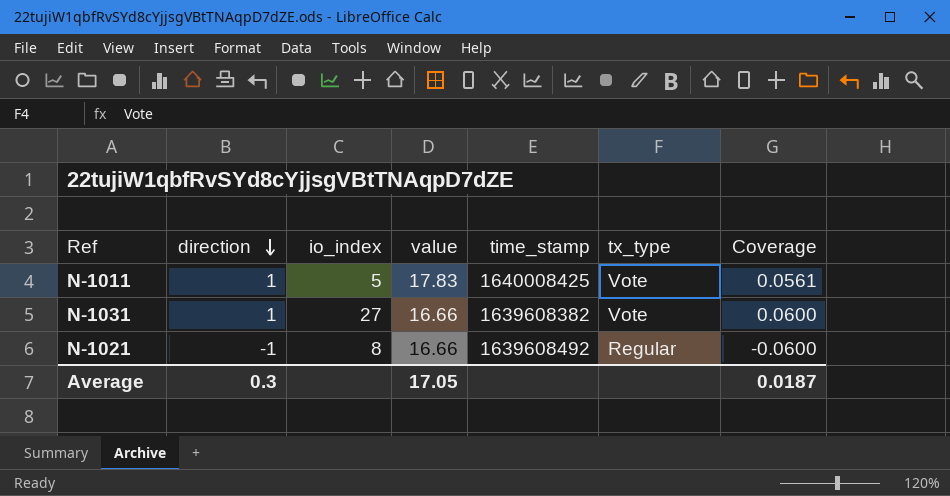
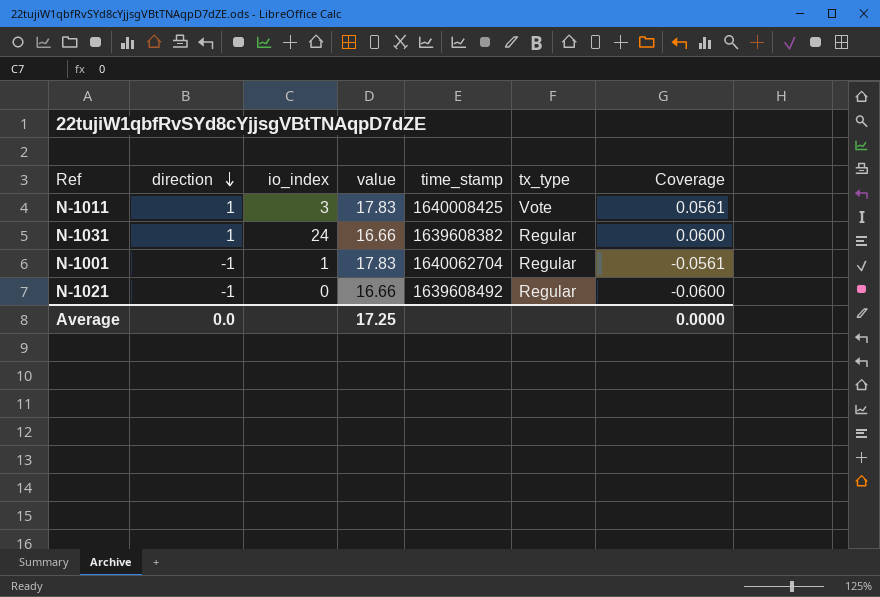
N-1011 | io_index: 5 -> 3
N-1031 | io_index: 27 -> 24
N-1031 | tx_type: Vote -> Regular
row N-1001: none -> -1 | 1 | 17.83 | 1640062704 | Regular | -0.0561
N-1021 | io_index: 8 -> 0
Average | direction: 0.3 -> 0.0
Average | value: 17.05 -> 17.25
Average | Coverage: 0.0187 -> 0.0000

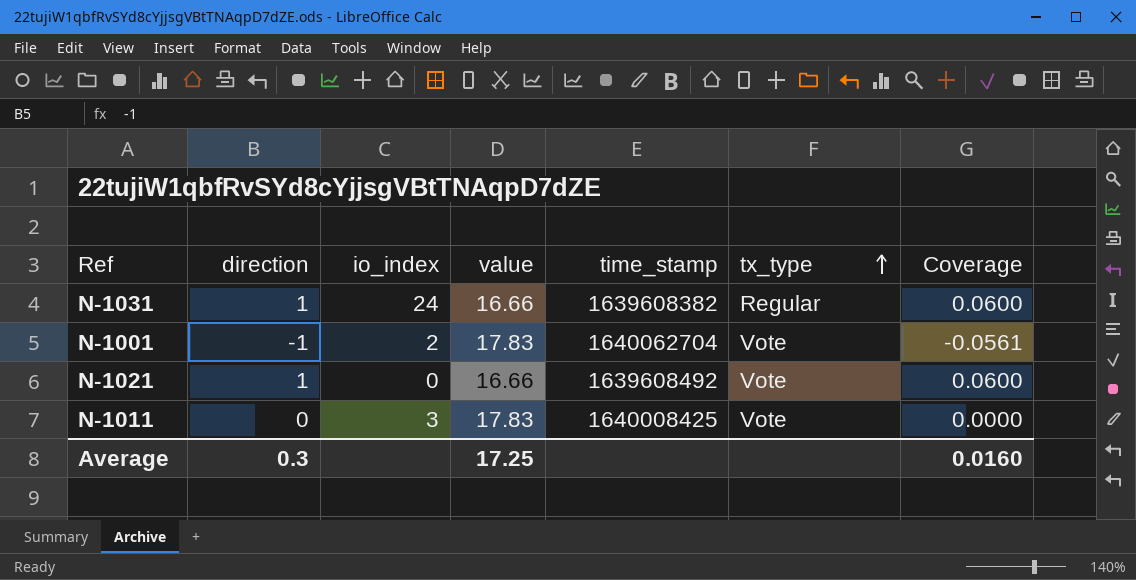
row order: direction descending -> tx_type ascending
N-1001 | io_index: 1 -> 2
N-1001 | tx_type: Regular -> Vote
N-1021 | direction: -1 -> 1
N-1021 | tx_type: Regular -> Vote
N-1021 | Coverage: -0.0600 -> 0.0600
N-1011 | direction: 1 -> 0
N-1011 | Coverage: 0.0561 -> 0.0000
Average | direction: 0.0 -> 0.3
Average | Coverage: 0.0000 -> 0.0160

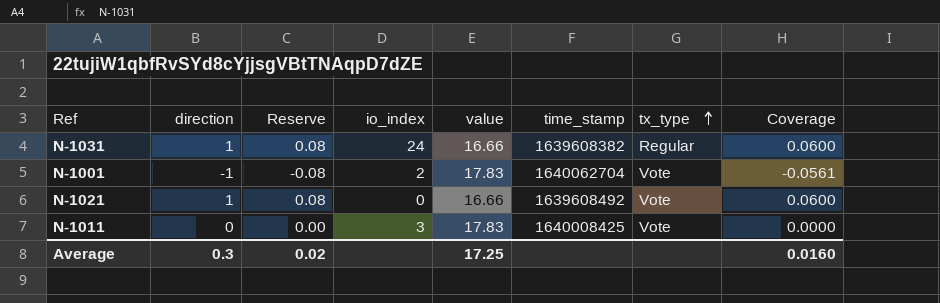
column Reserve | formula: none -> [direction] * 0.08

